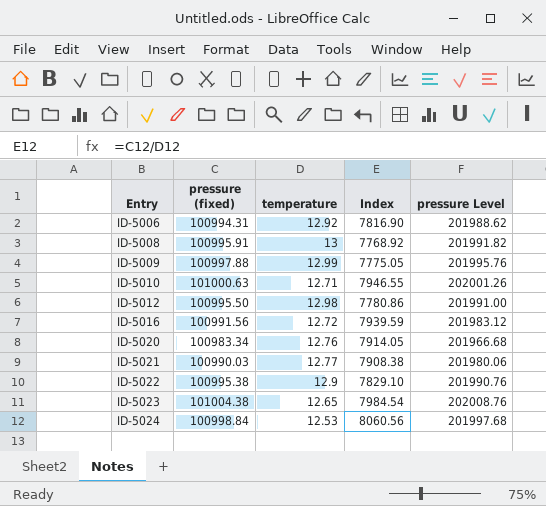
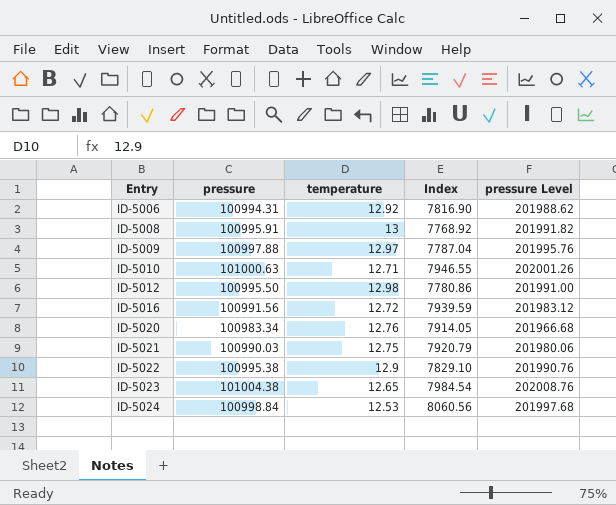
column name: pressure (fixed) -> pressure
ID-5009 | temperature: 12.99 -> 12.97
ID-5009 | Index: 7775.05 -> 7787.04
ID-5021 | temperature: 12.77 -> 12.75
ID-5021 | Index: 7908.38 -> 7920.79

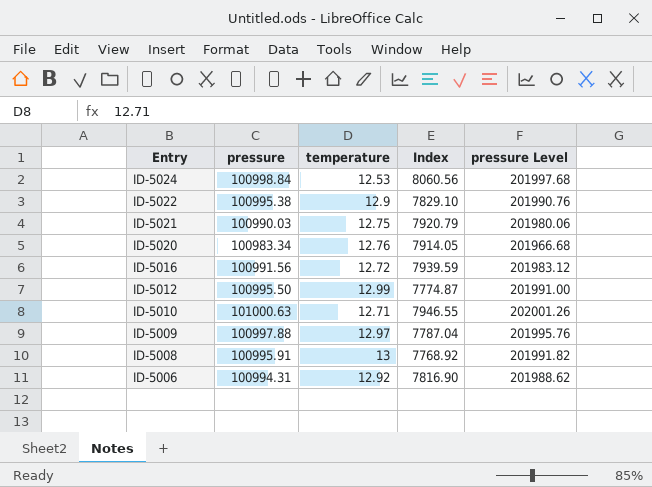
row order: Entry ascending -> Entry descending
row ID-5023: 101004.38 | 12.65 | 7984.54 | 202008.76 -> none
ID-5012 | temperature: 12.98 -> 12.99
ID-5012 | Index: 7780.86 -> 7774.87

